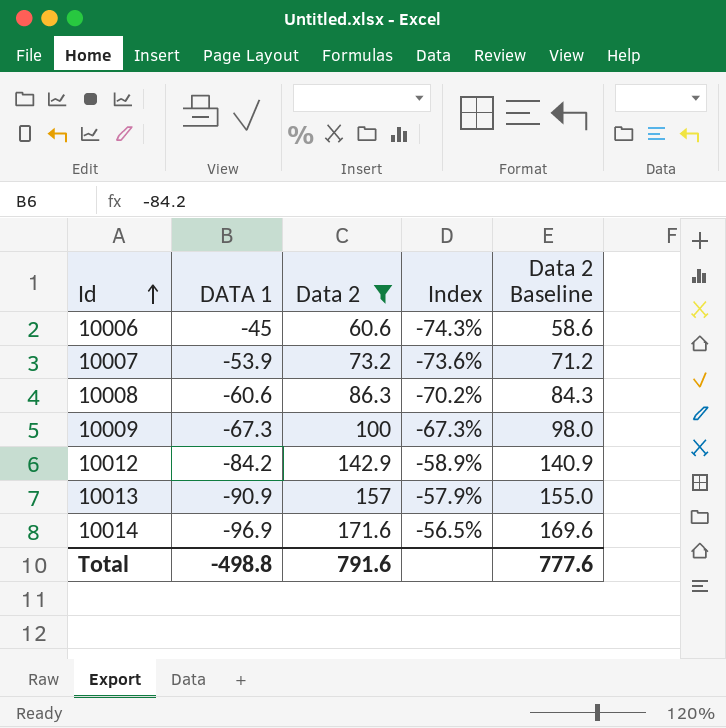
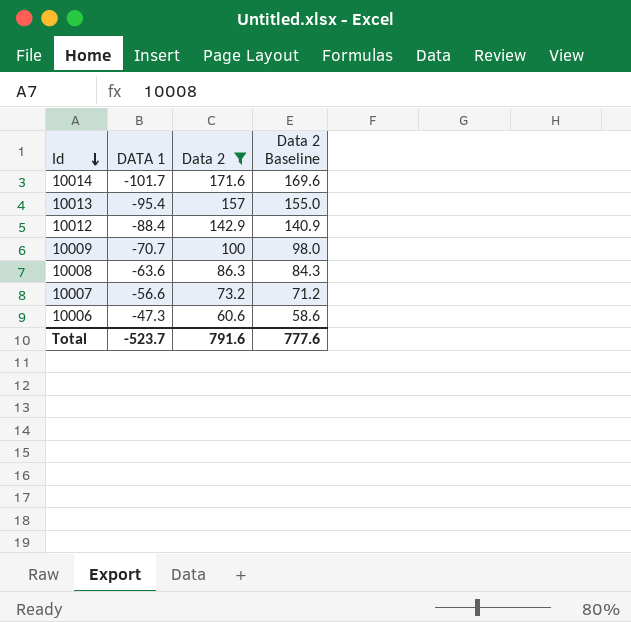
row order: Id ascending -> Id descending
column Index | formula: [DATA 1] / [Data 2] -> none
10014 | DATA 1: -96.9 -> -101.7
10013 | DATA 1: -90.9 -> -95.4
10012 | DATA 1: -84.2 -> -88.4
10009 | DATA 1: -67.3 -> -70.7
10008 | DATA 1: -60.6 -> -63.6
10007 | DATA 1: -53.9 -> -56.6
10006 | DATA 1: -45 -> -47.3
Total | DATA 1: -498.8 -> -523.7

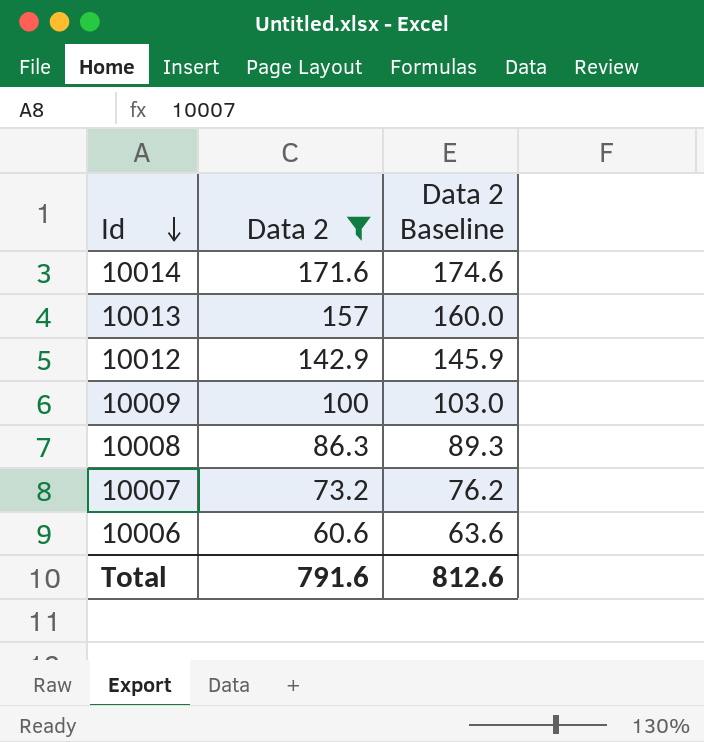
column DATA 1 | position: 2 -> none
column Data 2 Baseline | formula: [Data 2] - 2 -> [Data 2] + 3
Total | Data 2 Baseline: 777.6 -> 812.6

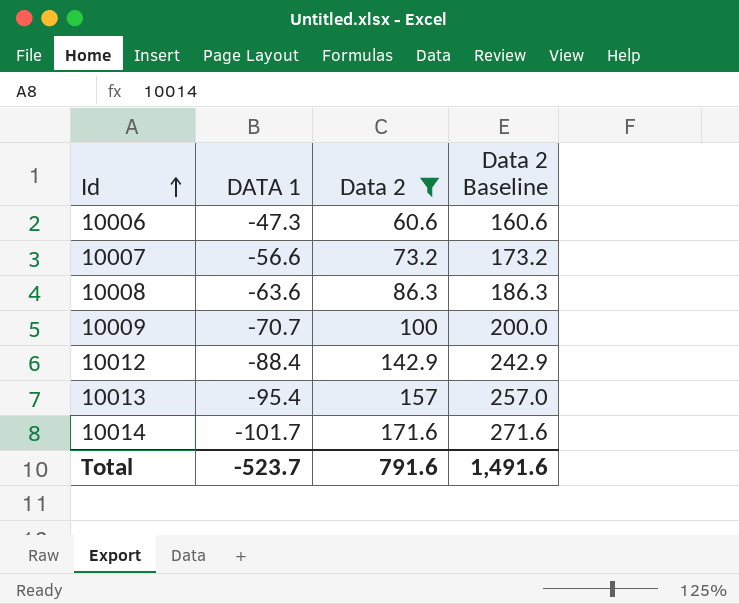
row order: Id descending -> Id ascending
column DATA 1 | position: none -> 2
column Data 2 Baseline | formula: [Data 2] + 3 -> [Data 2] + 100
Total | Data 2 Baseline: 812.6 -> 1,491.6

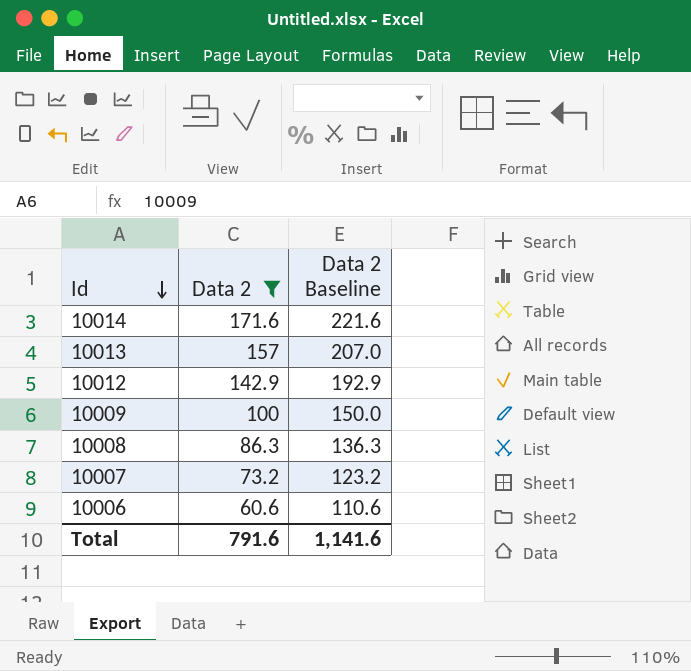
row order: Id ascending -> Id descending
column DATA 1 | position: 2 -> none
column Data 2 Baseline | formula: [Data 2] + 100 -> [Data 2] + 50
Total | Data 2 Baseline: 1,491.6 -> 1,141.6

